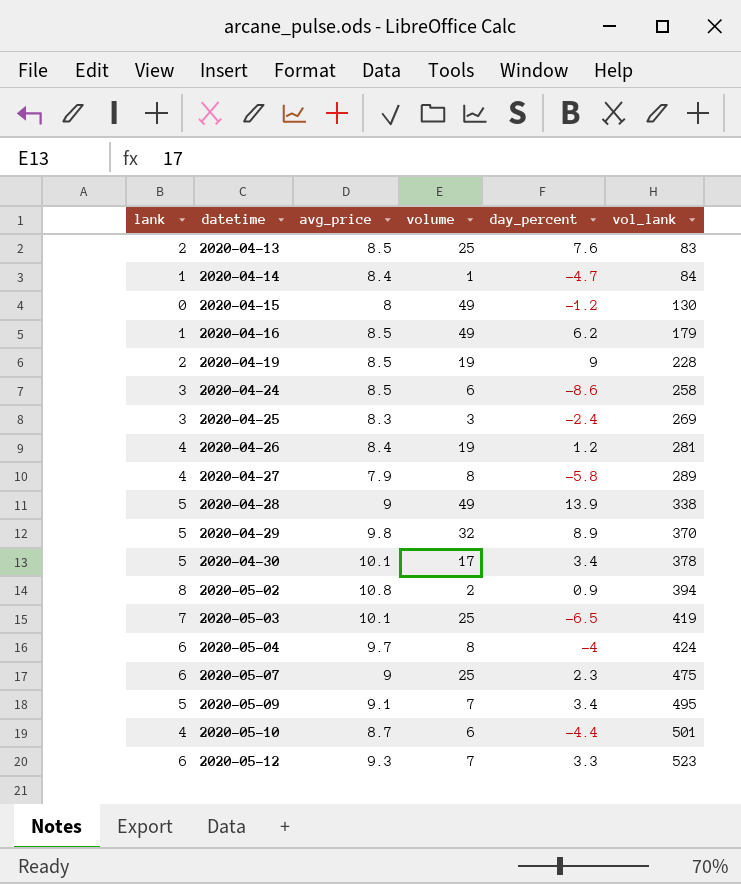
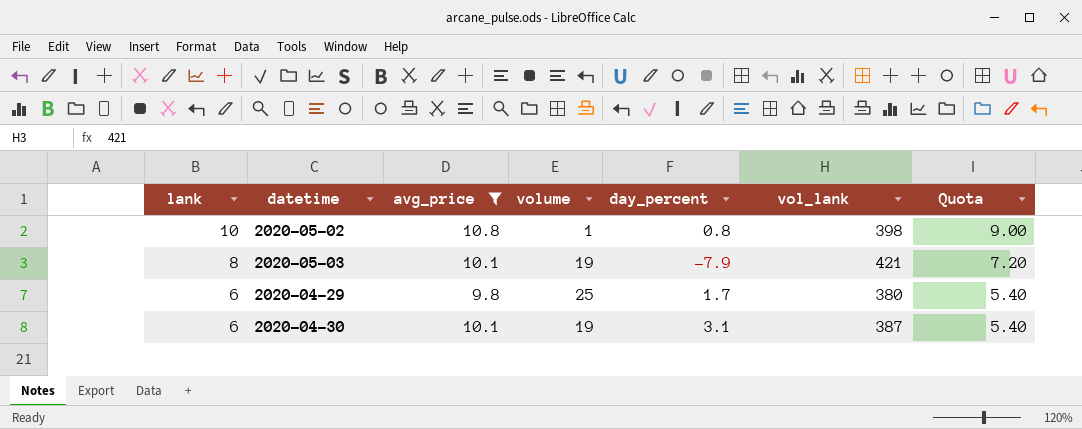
filter: none -> avg_price >= 9.8
row order: datetime ascending -> lank descending
column Quota | formula: none -> [lank] * 0.9
2020-05-02 | lank: 8 -> 10
2020-05-02 | volume: 2 -> 1
2020-05-02 | day_percent: 0.9 -> 0.8
2020-05-02 | vol_lank: 394 -> 398
2020-05-03 | lank: 7 -> 8
2020-05-03 | volume: 25 -> 19
2020-05-03 | day_percent: -6.5 -> -7.9
2020-05-03 | vol_lank: 419 -> 421
2020-04-29 | lank: 5 -> 6
2020-04-29 | volume: 32 -> 25
2020-04-29 | day_percent: 8.9 -> 1.7
2020-04-29 | vol_lank: 370 -> 380
2020-04-30 | lank: 5 -> 6
2020-04-30 | volume: 17 -> 19
2020-04-30 | day_percent: 3.4 -> 3.1
2020-04-30 | vol_lank: 378 -> 387

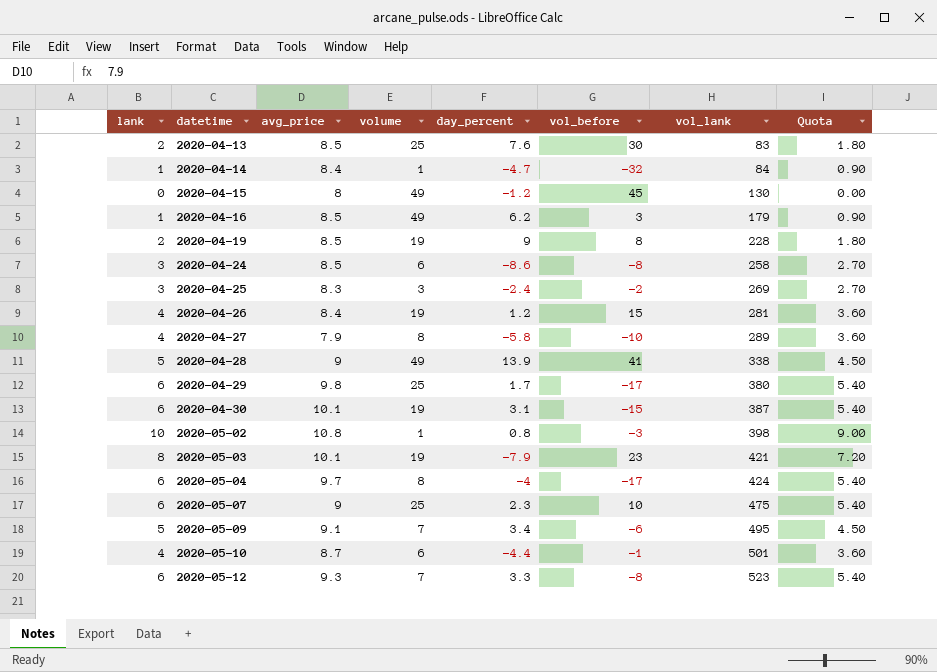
filter: avg_price >= 9.8 -> none
row order: lank descending -> datetime ascending
column vol_before | position: none -> 6

